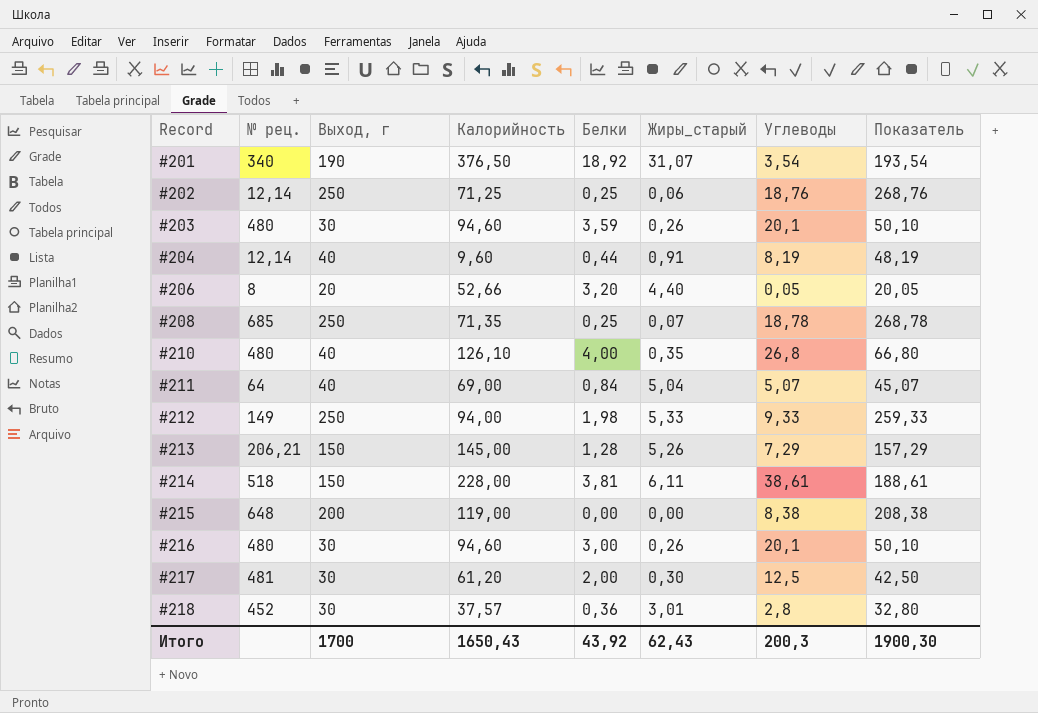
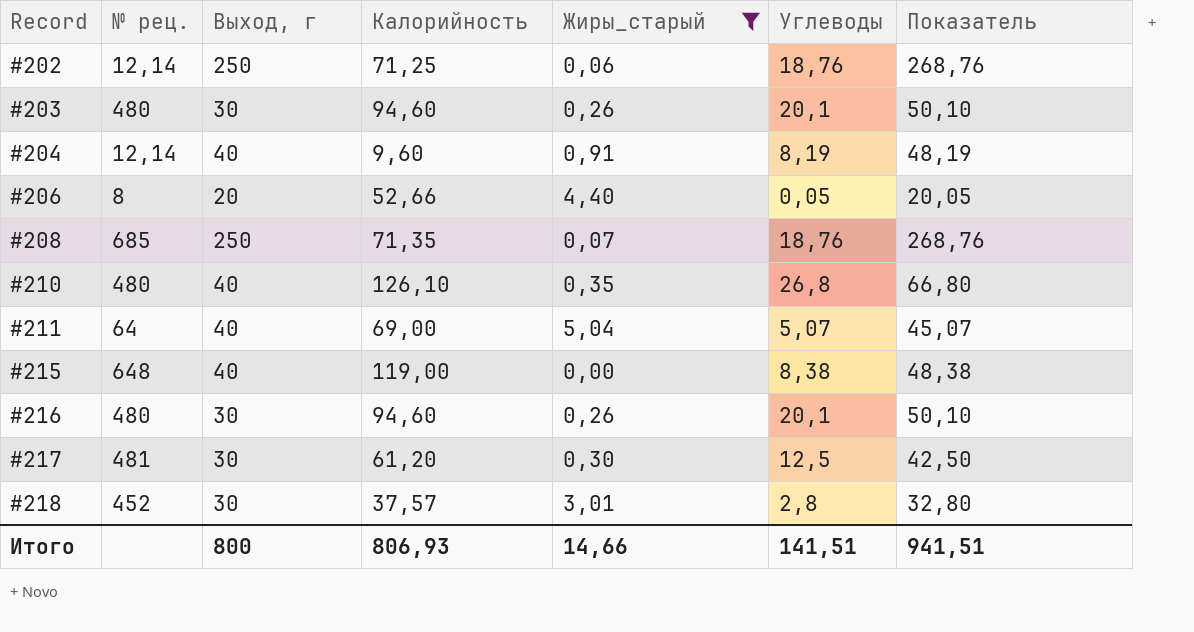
filter: none -> Жиры_старый <= 5,04
column Белки | position: 5 -> none
#208 | Углеводы: 18,78 -> 18,76
#208 | Показатель: 268,78 -> 268,76
#215 | Выход, г: 200 -> 40
#215 | Показатель: 208,38 -> 48,38
Итого | Выход, г: 1700 -> 800
Итого | Калорийность: 1650,43 -> 806,93
Итого | Жиры_старый: 62,43 -> 14,66
Итого | Углеводы: 200,3 -> 141,51
Итого | Показатель: 1900,30 -> 941,51

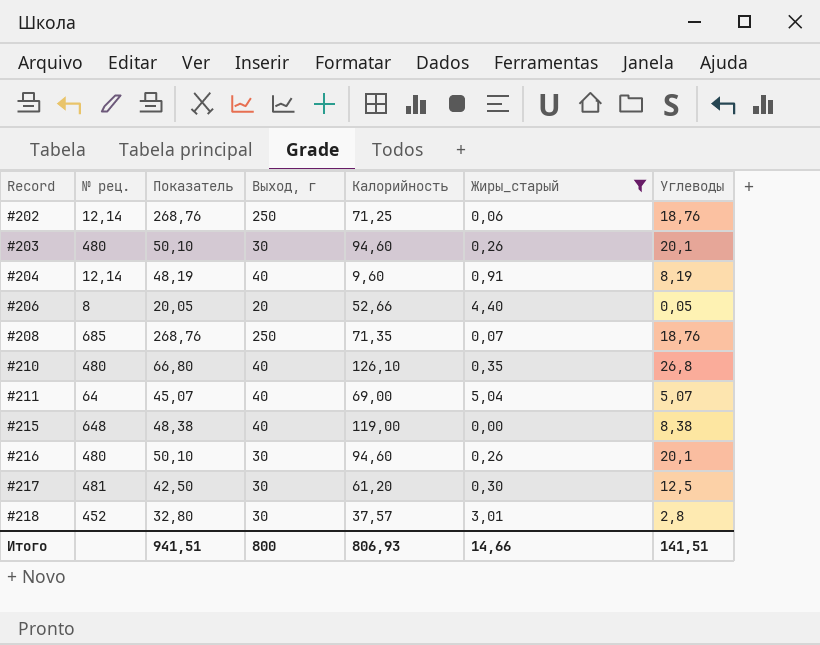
column Показатель | position: 7 -> 3

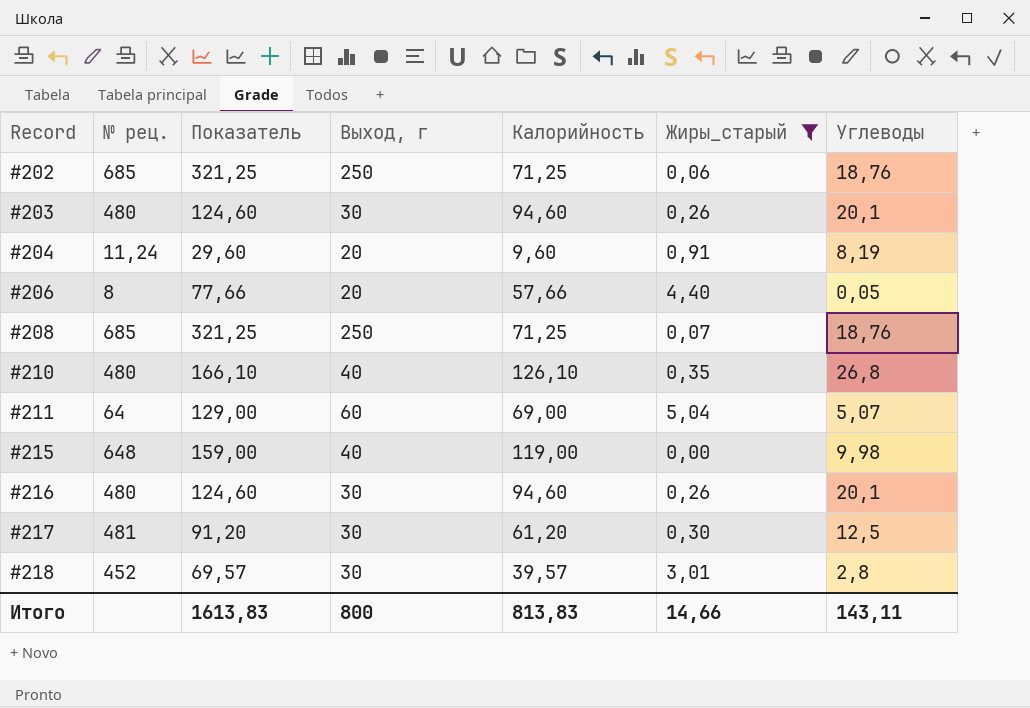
column Показатель | formula: [Выход, г] + [Углеводы] -> [Выход, г] + [Калорийность]
#202 | № рец.: 12,14 -> 685
#204 | № рец.: 12,14 -> 11,24
#204 | Выход, г: 40 -> 20
#206 | Калорийность: 52,66 -> 57,66
#208 | Калорийность: 71,35 -> 71,25
#211 | Выход, г: 40 -> 60
#215 | Углеводы: 8,38 -> 9,98
#218 | Калорийность: 37,57 -> 39,57
Итого | Показатель: 941,51 -> 1613,83
Итого | Калорийность: 806,93 -> 813,83
Итого | Углеводы: 141,51 -> 143,11

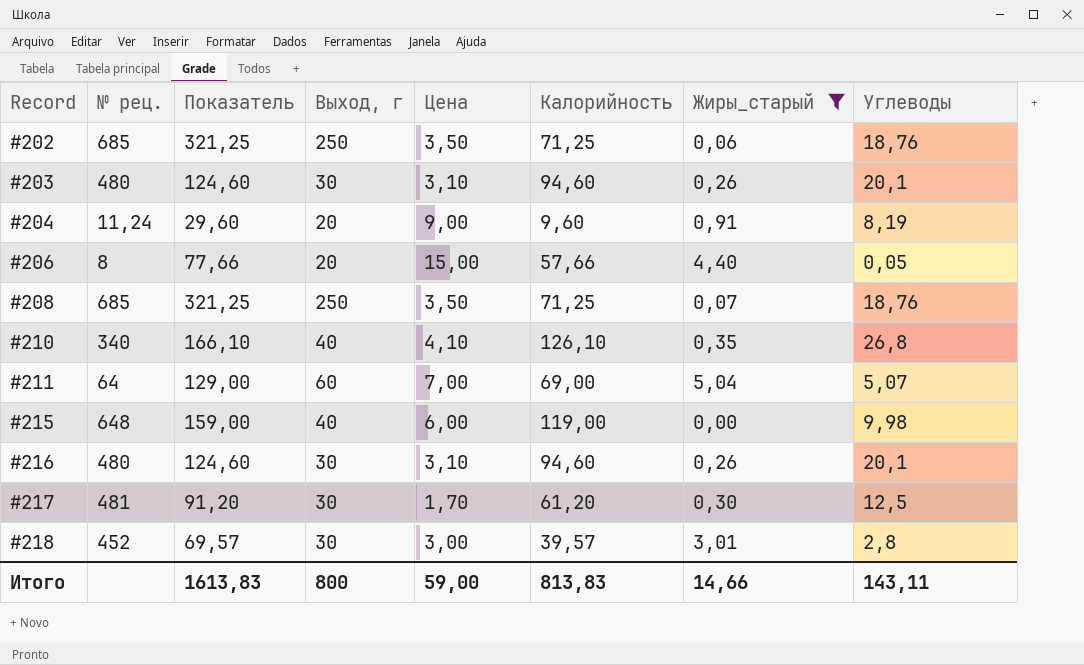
column Цена | position: none -> 5
#210 | № рец.: 480 -> 340

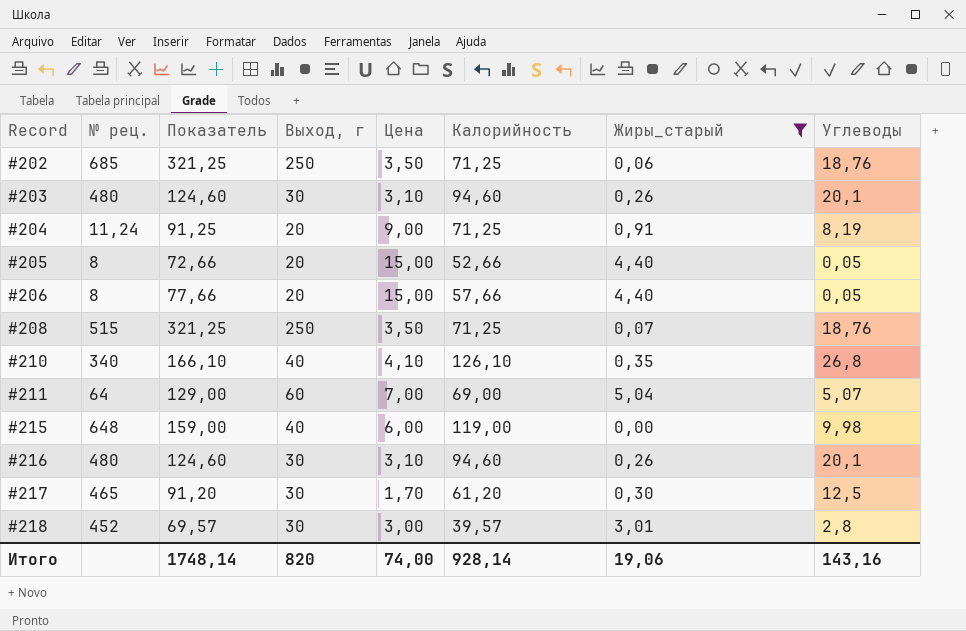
#204 | Показатель: 29,60 -> 91,25
#204 | Калорийность: 9,60 -> 71,25
row #205: none -> 8 | 72,66 | 20 | 15,00 | 52,66 | 4,40 | 0,05
#208 | № рец.: 685 -> 515
#217 | № рец.: 481 -> 465
Итого | Показатель: 1613,83 -> 1748,14
Итого | Выход, г: 800 -> 820
Итого | Цена: 59,00 -> 74,00
Итого | Калорийность: 813,83 -> 928,14
Итого | Жиры_старый: 14,66 -> 19,06
Итого | Углеводы: 143,11 -> 143,16

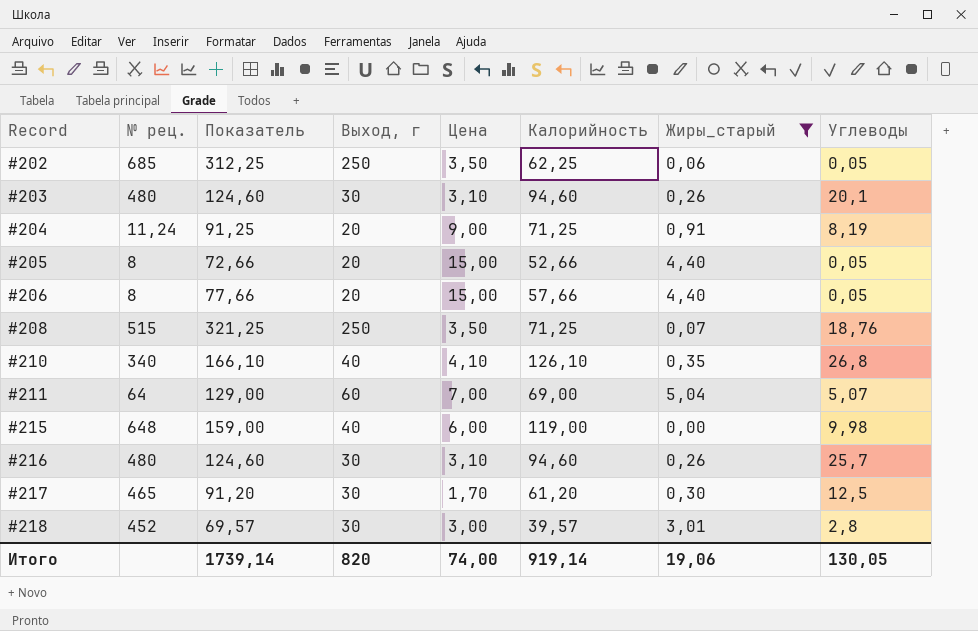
#202 | Показатель: 321,25 -> 312,25
#202 | Калорийность: 71,25 -> 62,25
#202 | Углеводы: 18,76 -> 0,05
#216 | Углеводы: 20,1 -> 25,7
Итого | Показатель: 1748,14 -> 1739,14
Итого | Калорийность: 928,14 -> 919,14
Итого | Углеводы: 143,16 -> 130,05

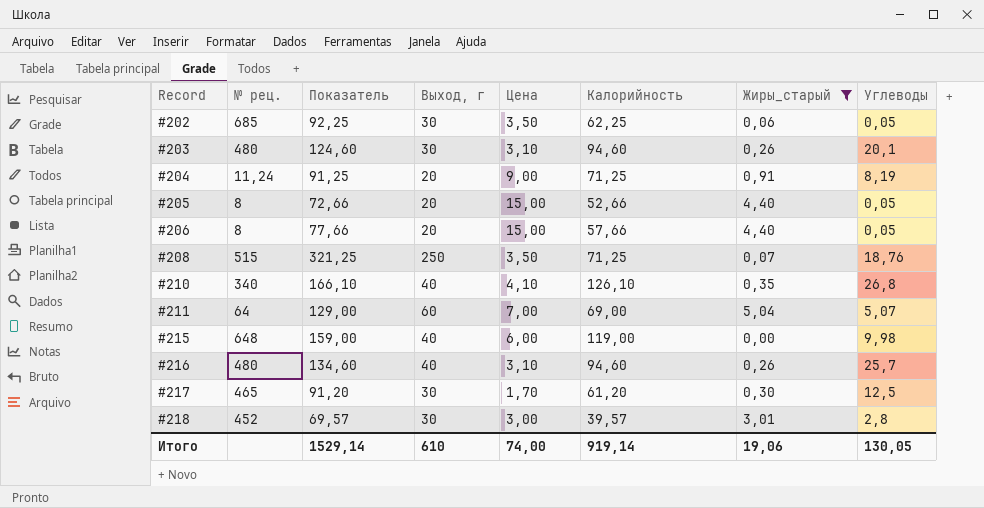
#202 | Показатель: 312,25 -> 92,25
#202 | Выход, г: 250 -> 30
#216 | Показатель: 124,60 -> 134,60
#216 | Выход, г: 30 -> 40
Итого | Показатель: 1739,14 -> 1529,14
Итого | Выход, г: 820 -> 610

